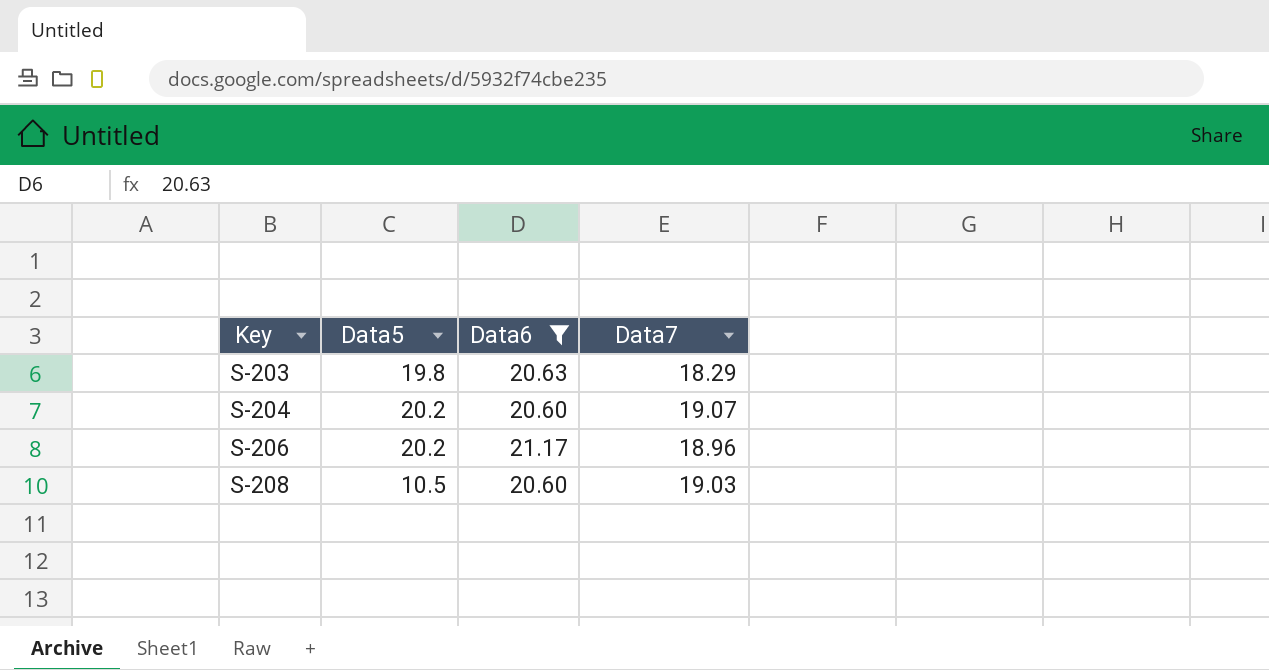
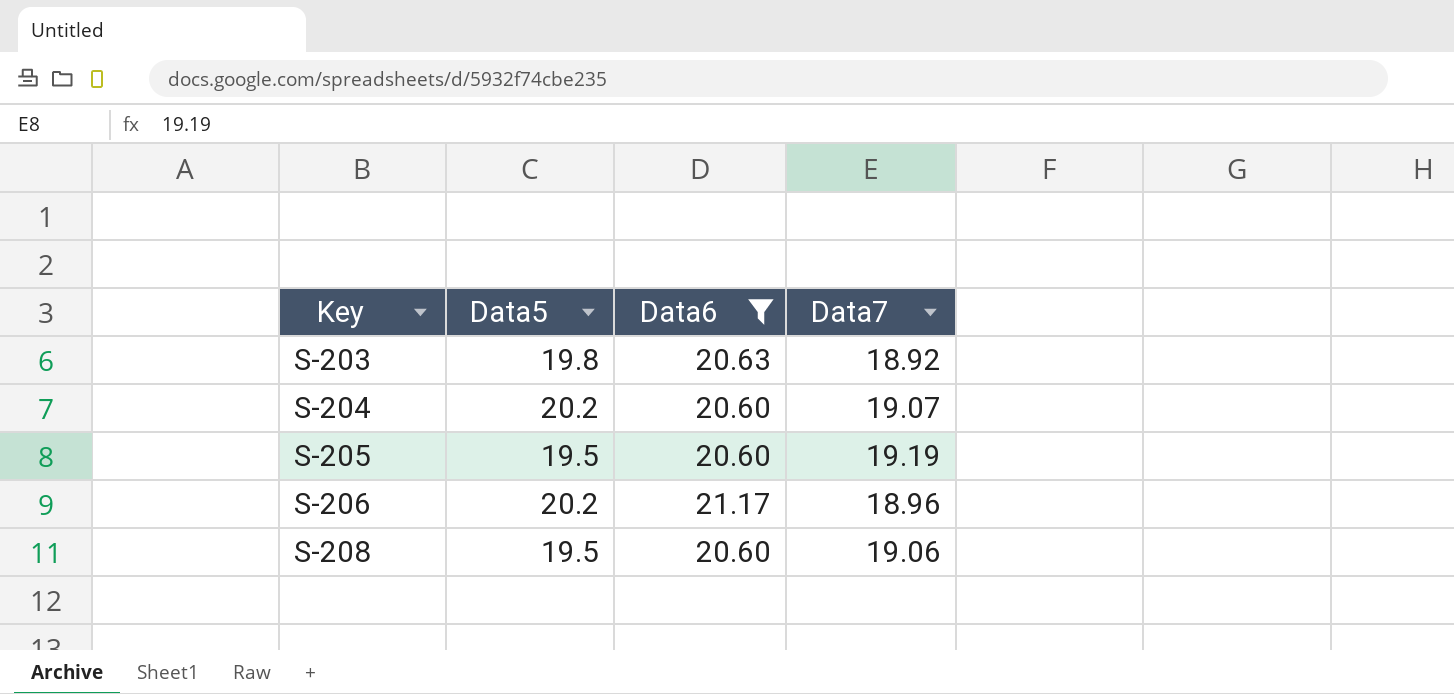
S-203 | Data7: 18.29 -> 18.92
row S-205: none -> 19.5 | 20.60 | 19.19
S-208 | Data5: 10.5 -> 19.5
S-208 | Data7: 19.03 -> 19.06

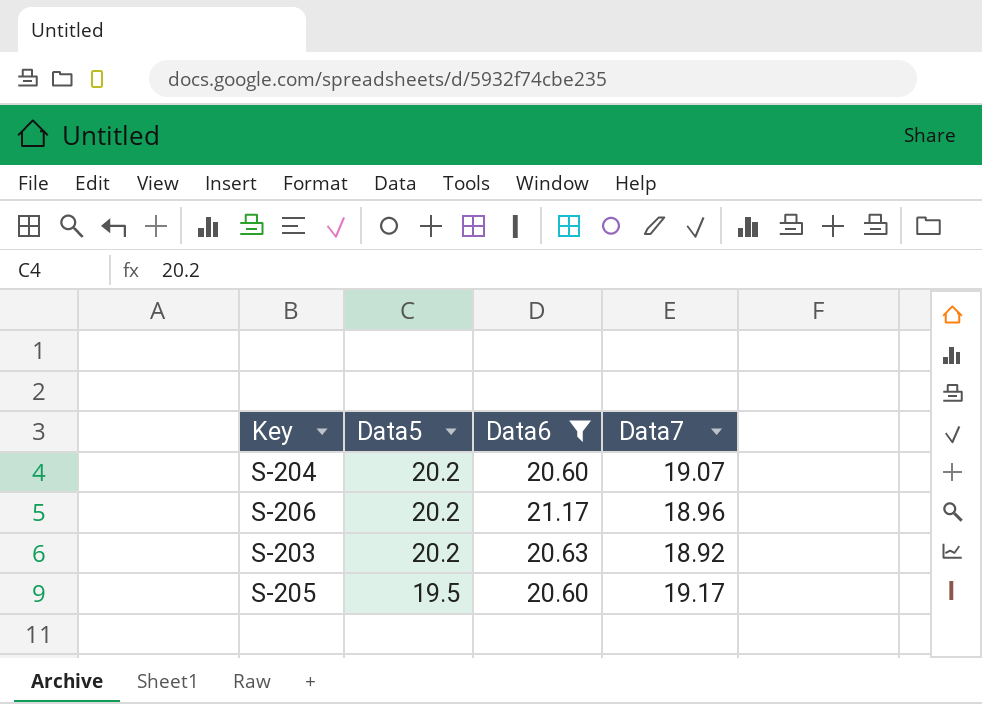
row order: Key ascending -> Data5 descending
row S-208: 19.5 | 20.60 | 19.06 -> none
S-203 | Data5: 19.8 -> 20.2
S-205 | Data7: 19.19 -> 19.17

